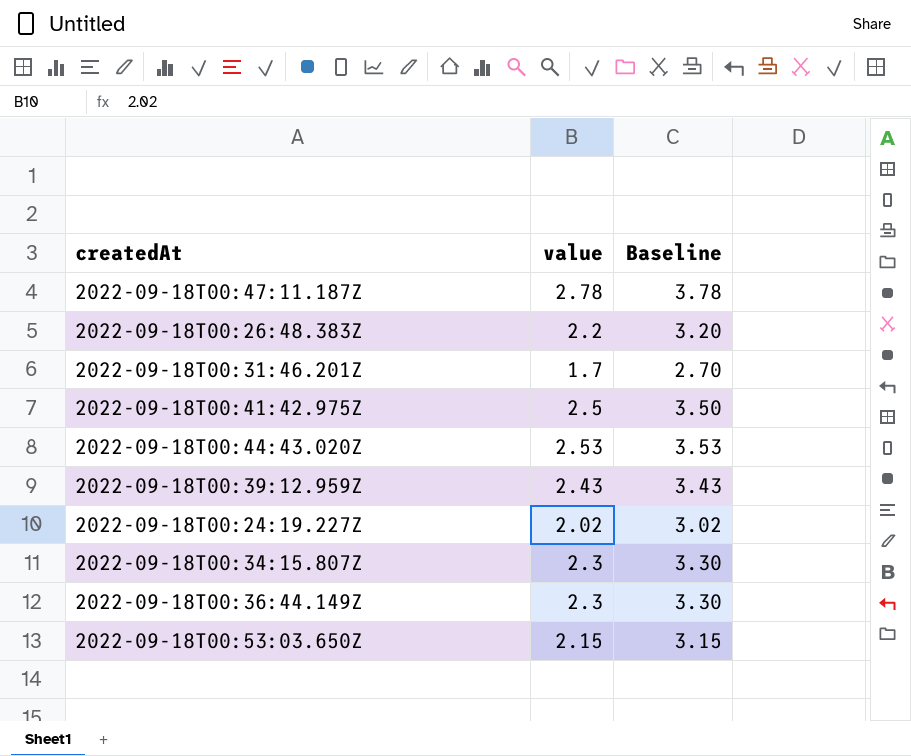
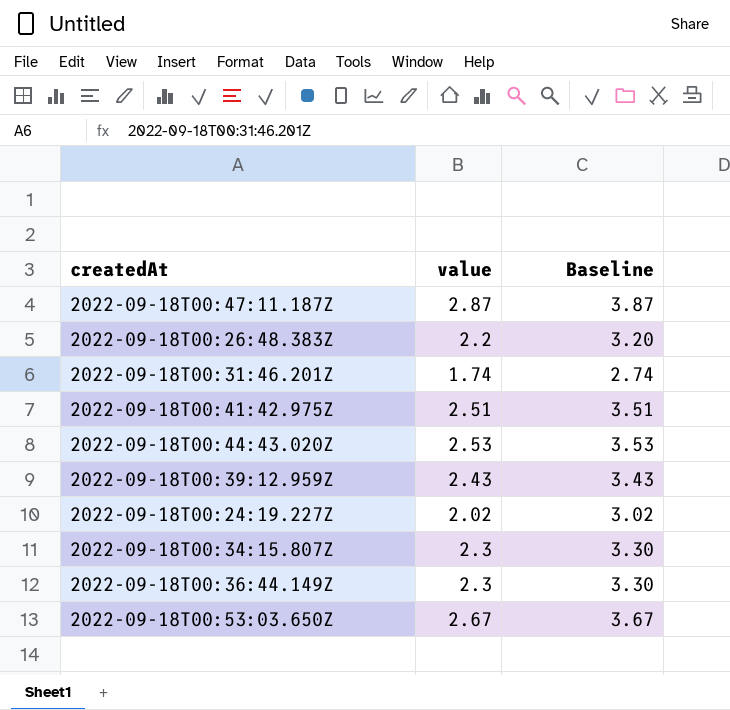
2022-09-18T00:47:11.187Z | value: 2.78 -> 2.87
2022-09-18T00:47:11.187Z | Baseline: 3.78 -> 3.87
2022-09-18T00:31:46.201Z | value: 1.7 -> 1.74
2022-09-18T00:31:46.201Z | Baseline: 2.70 -> 2.74
2022-09-18T00:41:42.975Z | value: 2.5 -> 2.51
2022-09-18T00:41:42.975Z | Baseline: 3.50 -> 3.51
2022-09-18T00:53:03.650Z | value: 2.15 -> 2.67
2022-09-18T00:53:03.650Z | Baseline: 3.15 -> 3.67

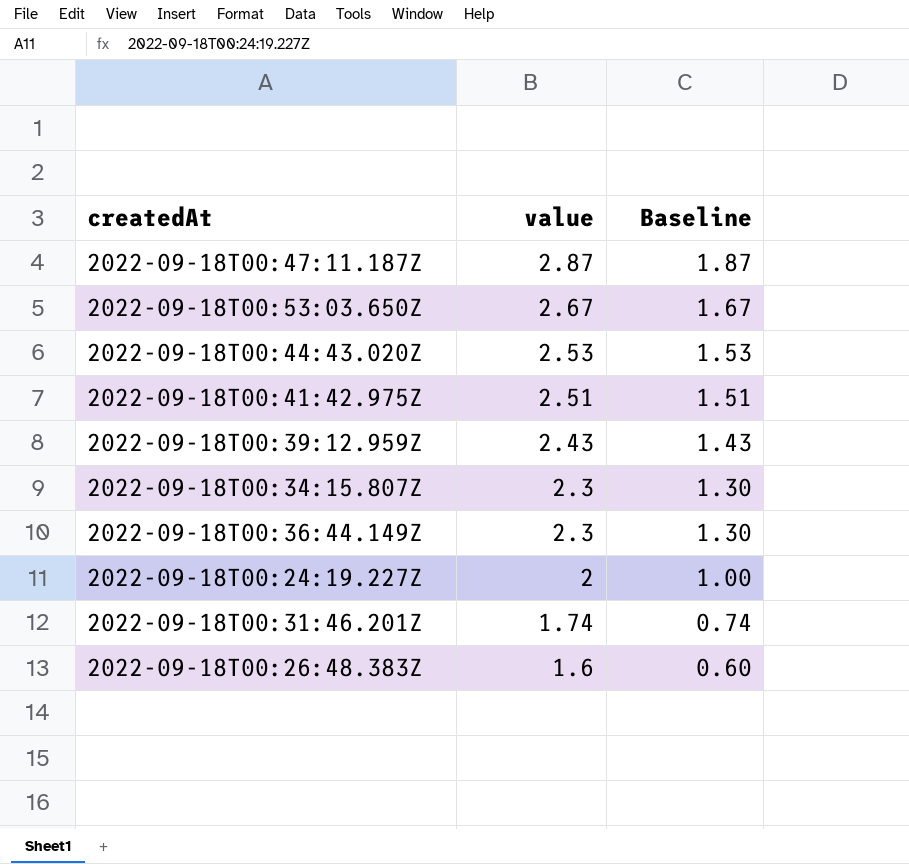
row order: none -> value descending
column Baseline | formula: [value] + 1 -> [value] - 1
2022-09-18T00:24:19.227Z | value: 2.02 -> 2
2022-09-18T00:26:48.383Z | value: 2.2 -> 1.6

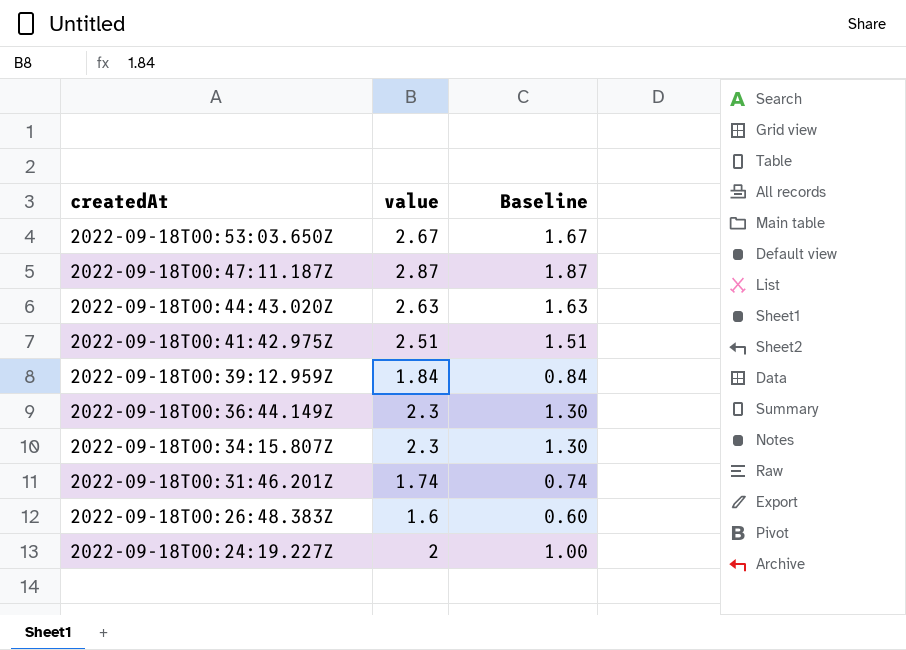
row order: value descending -> createdAt descending
2022-09-18T00:44:43.020Z | value: 2.53 -> 2.63
2022-09-18T00:44:43.020Z | Baseline: 1.53 -> 1.63
2022-09-18T00:39:12.959Z | value: 2.43 -> 1.84
2022-09-18T00:39:12.959Z | Baseline: 1.43 -> 0.84

